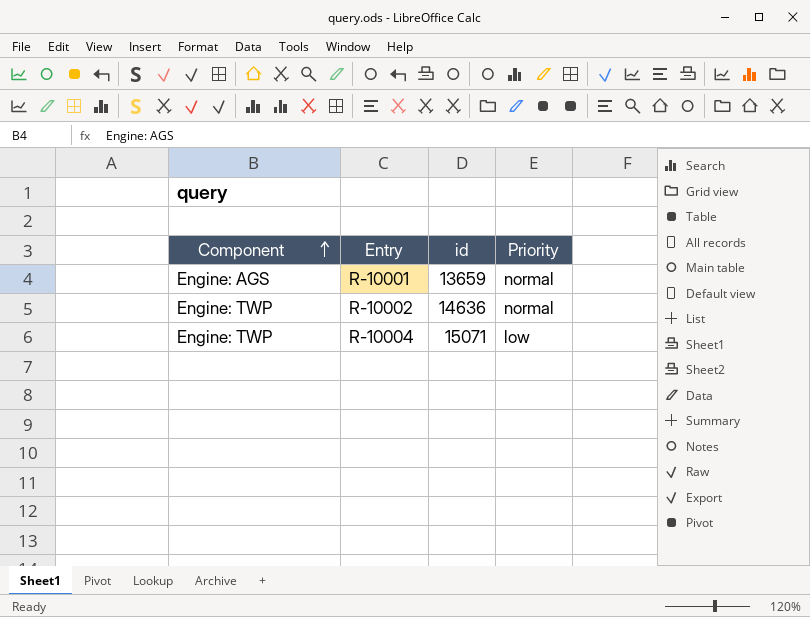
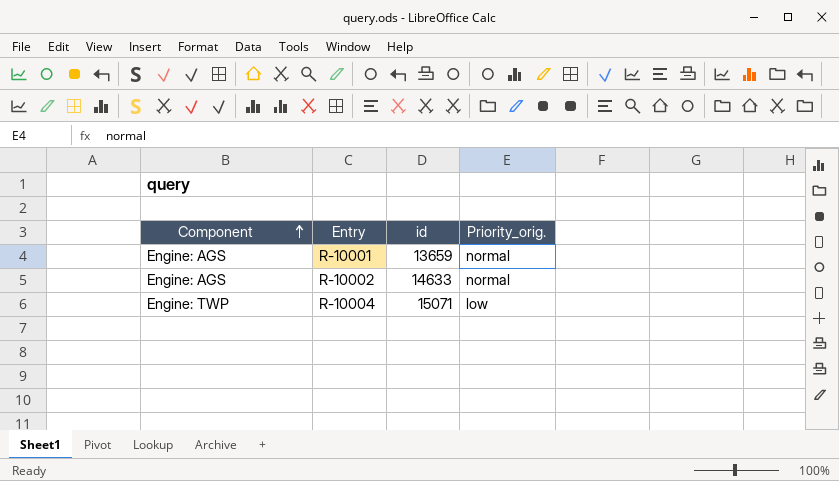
column name: Priority -> Priority_orig.
R-10002 | Component: Engine: TWP -> Engine: AGS
R-10002 | id: 14636 -> 14633

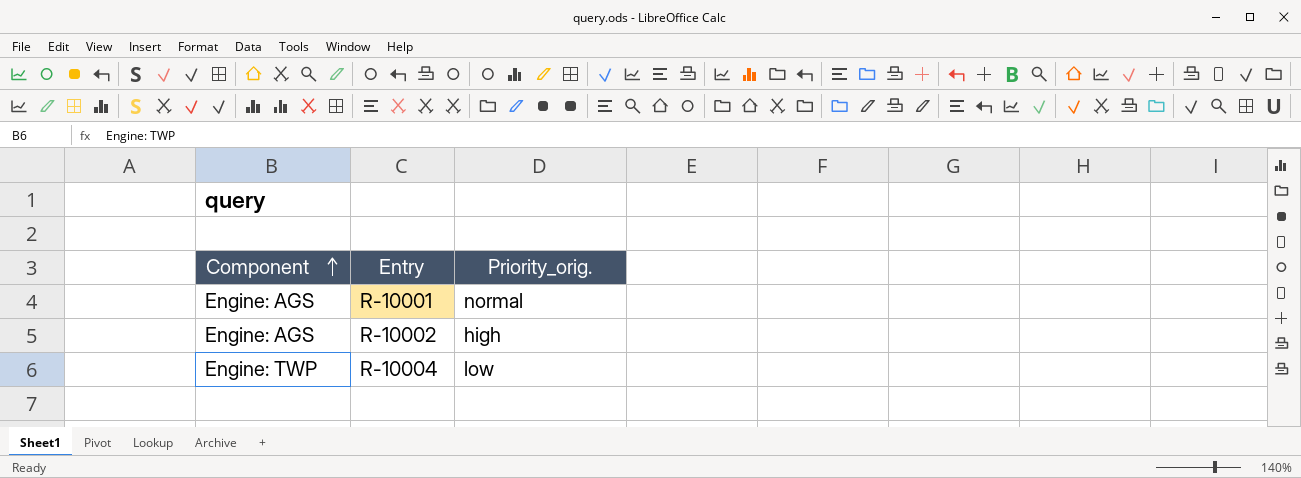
column id | position: 3 -> none
R-10002 | Priority_orig.: normal -> high

